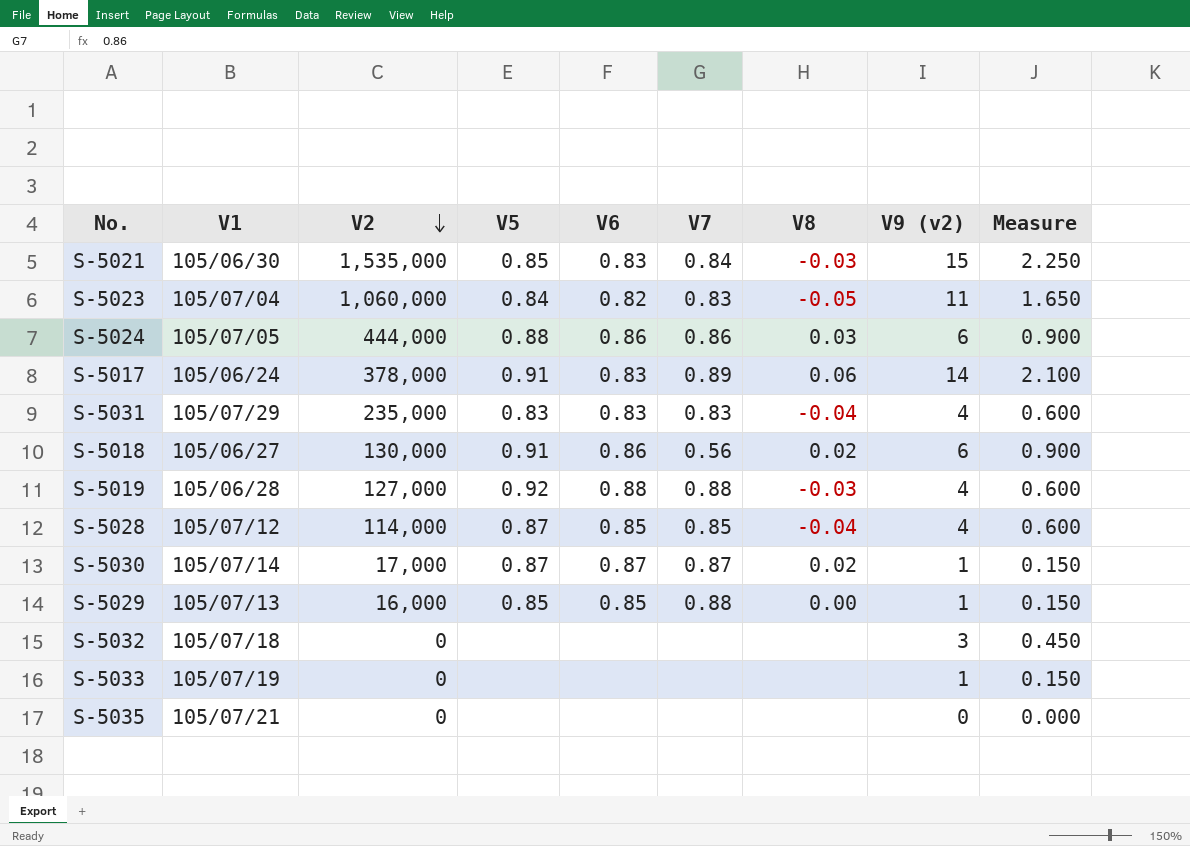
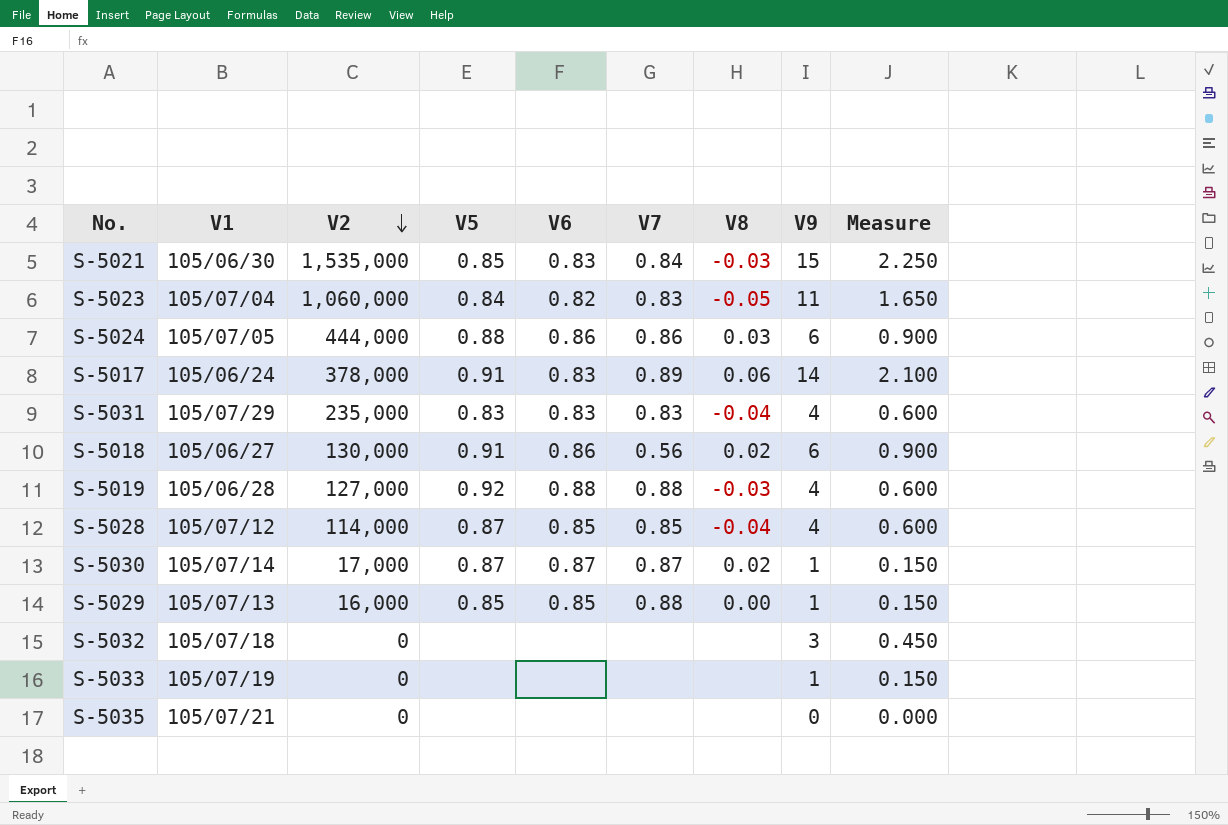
column name: V9 (v2) -> V9

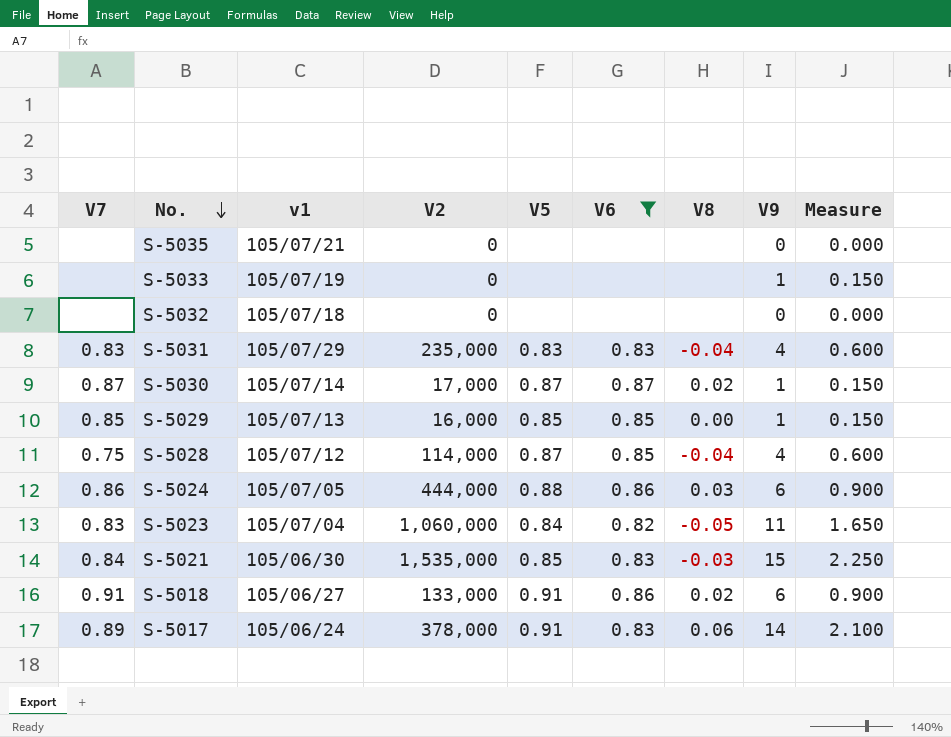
filter: none -> V6 != 0.88
row order: V2 descending -> No. descending
column V7 | position: 6 -> 1
column name: V1 -> v1
S-5032 | V9: 3 -> 0
S-5032 | Measure: 0.450 -> 0.000
S-5029 | V7: 0.88 -> 0.85
S-5028 | V7: 0.85 -> 0.75
S-5018 | V7: 0.56 -> 0.91
S-5018 | V2: 130,000 -> 133,000

